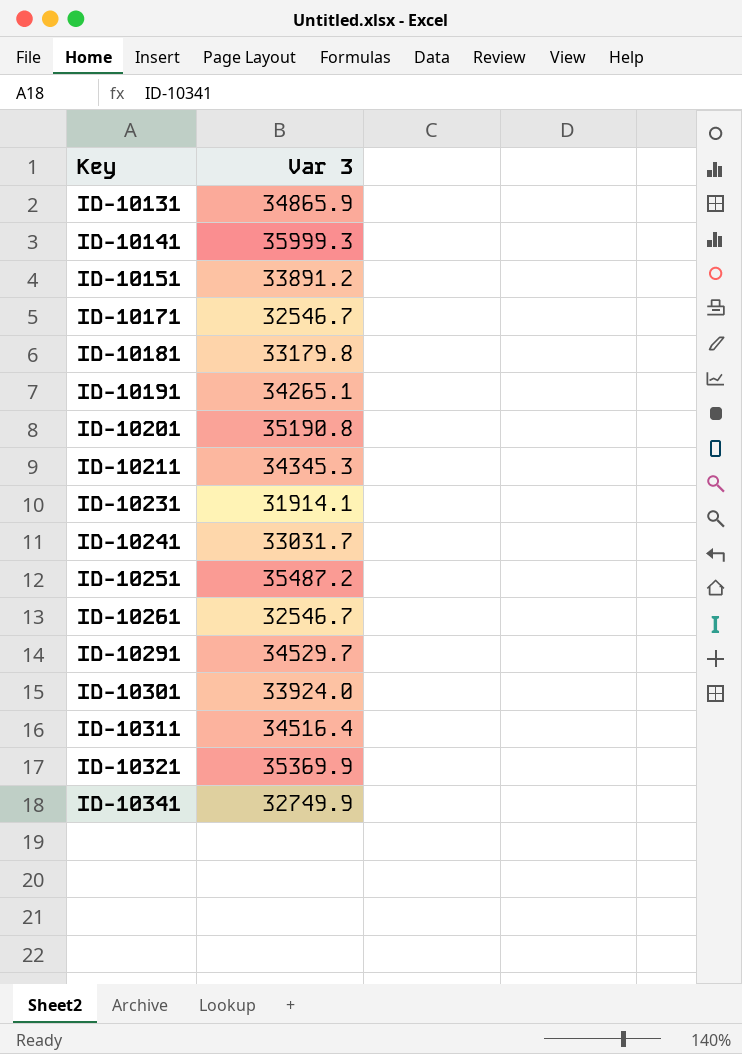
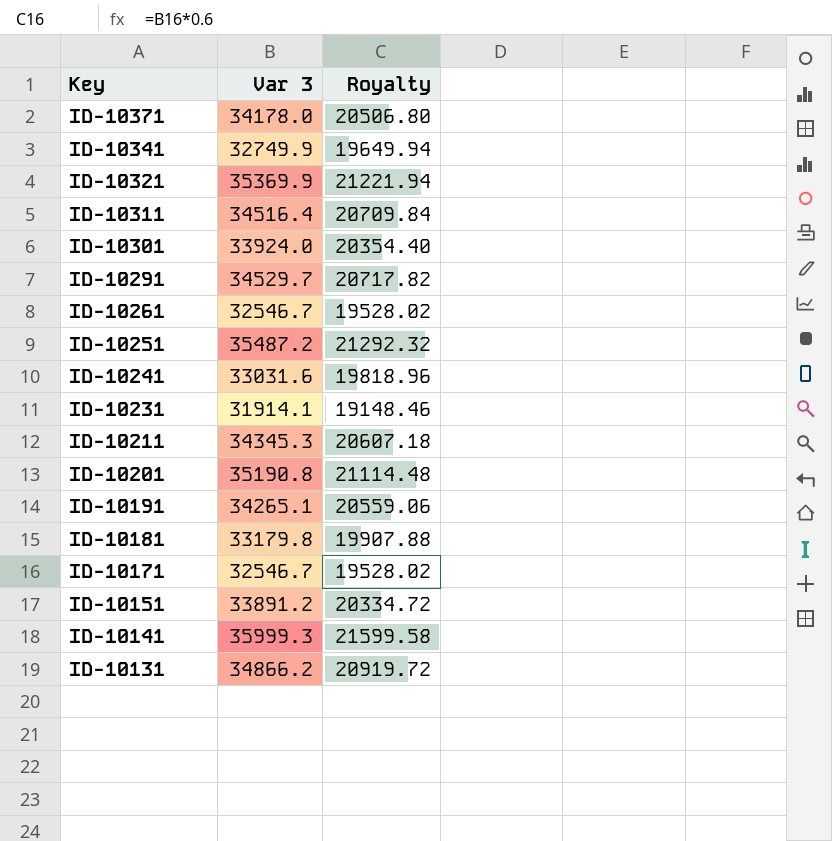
row order: Key ascending -> Key descending
column Royalty | formula: none -> [Var 3] * 0.6
row ID-10371: none -> 34178.0 | 20506.80
ID-10241 | Var 3: 33031.7 -> 33031.6
ID-10131 | Var 3: 34865.9 -> 34866.2

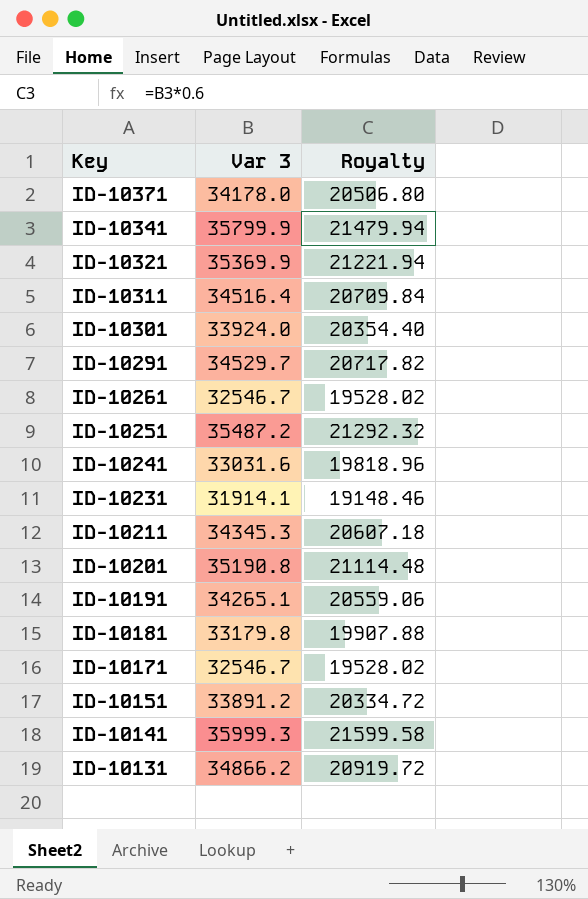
ID-10341 | Var 3: 32749.9 -> 35799.9
ID-10341 | Royalty: 19649.94 -> 21479.94

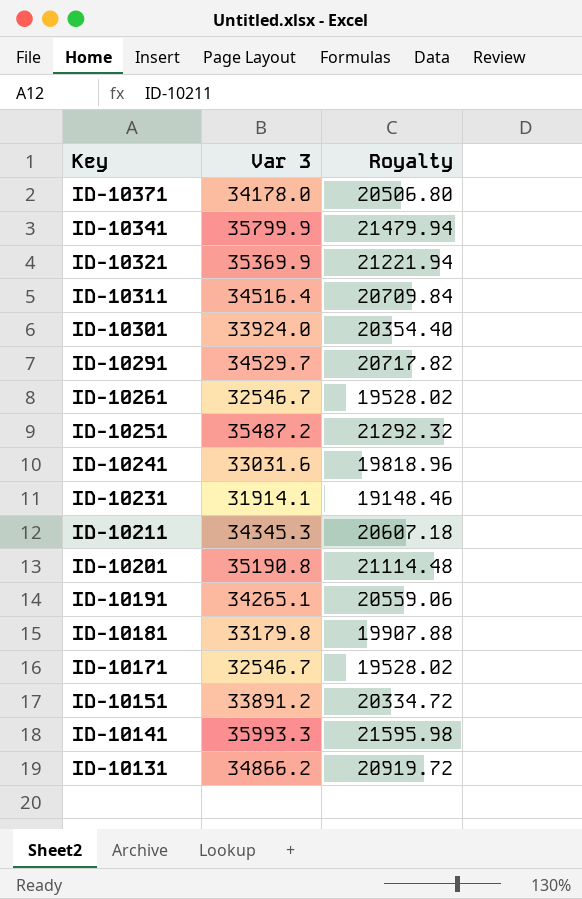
ID-10141 | Var 3: 35999.3 -> 35993.3
ID-10141 | Royalty: 21599.58 -> 21595.98

